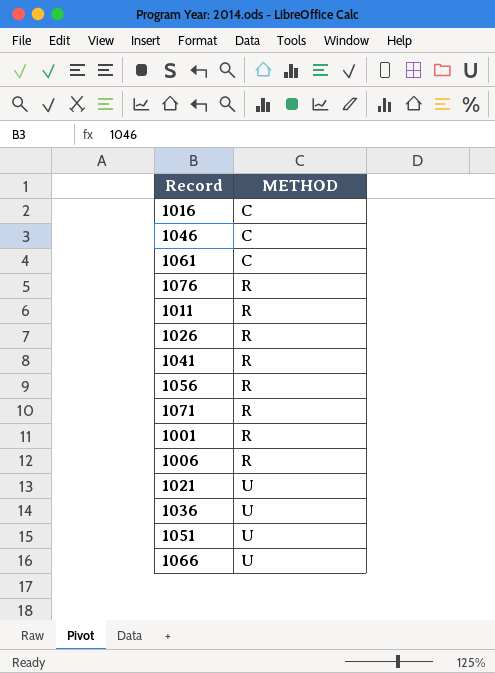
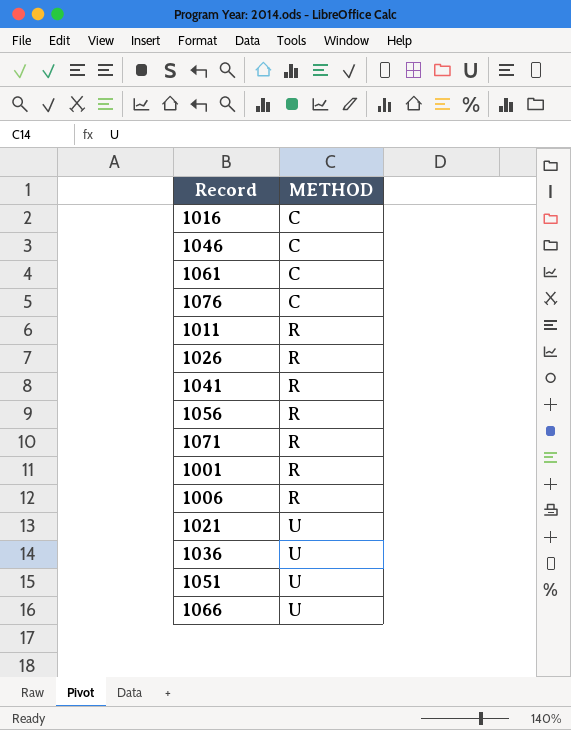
1076 | METHOD: R -> C

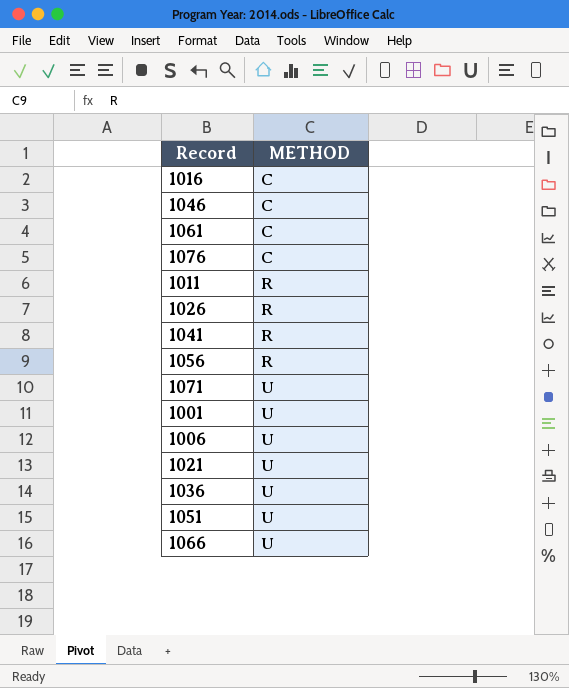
1071 | METHOD: R -> U
1001 | METHOD: R -> U
1006 | METHOD: R -> U

